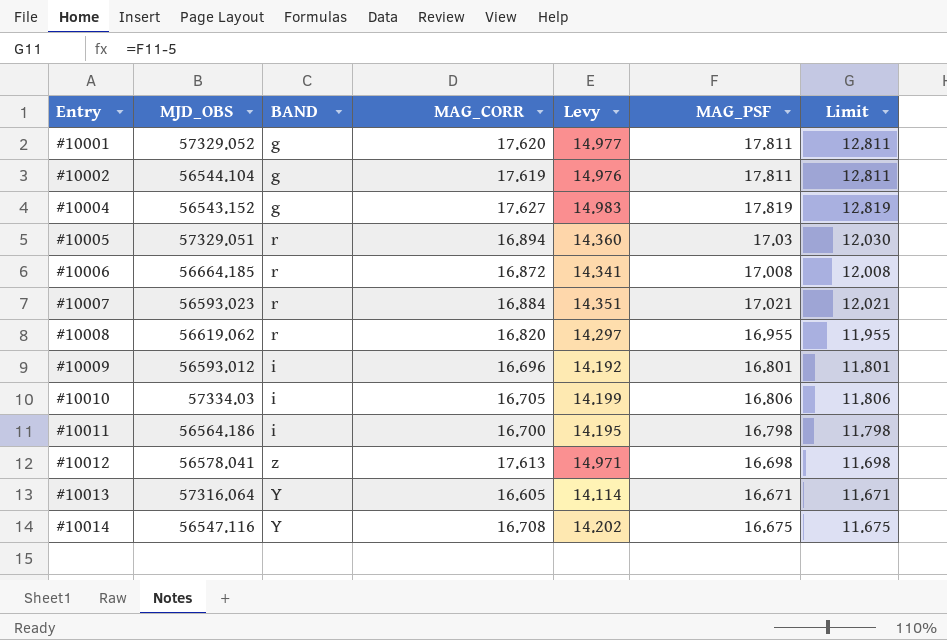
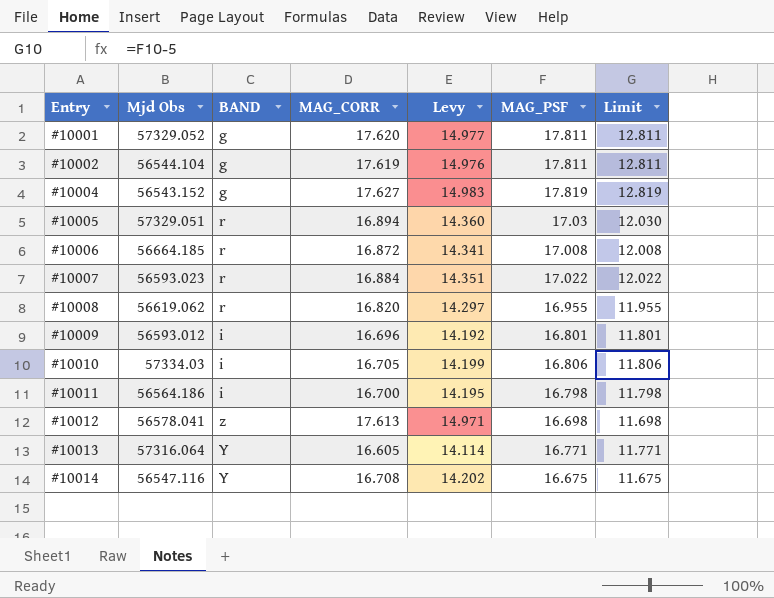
column name: MJD_OBS -> Mjd Obs
#10007 | MAG_PSF: 17.021 -> 17.022
#10007 | Limit: 12.021 -> 12.022
#10013 | MAG_PSF: 16.671 -> 16.771
#10013 | Limit: 11.671 -> 11.771

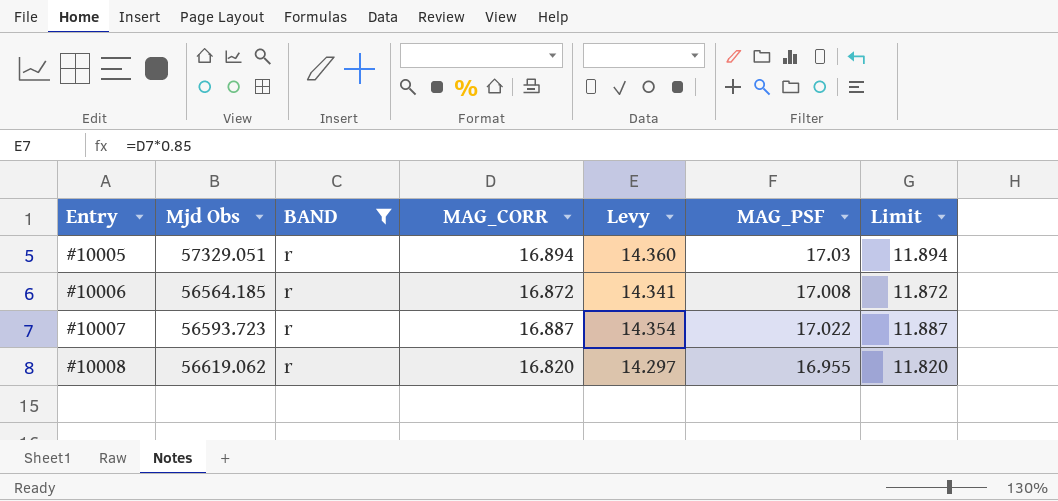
filter: none -> BAND = r
column Limit | formula: [MAG_PSF] - 5 -> [MAG_CORR] - 5
#10006 | Mjd Obs: 56664.185 -> 56564.185
#10007 | Mjd Obs: 56593.023 -> 56593.723
#10007 | MAG_CORR: 16.884 -> 16.887
#10007 | Levy: 14.351 -> 14.354

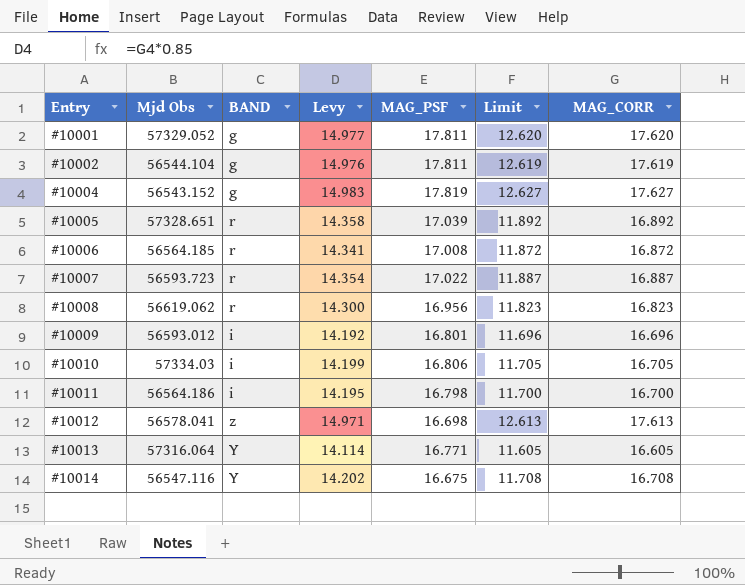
filter: BAND = r -> none
column MAG_CORR | position: 4 -> 7
#10005 | Mjd Obs: 57329.051 -> 57328.651
#10005 | Levy: 14.360 -> 14.358
#10005 | MAG_PSF: 17.03 -> 17.039
#10005 | Limit: 11.894 -> 11.892
#10005 | MAG_CORR: 16.894 -> 16.892
#10008 | Levy: 14.297 -> 14.300
#10008 | MAG_PSF: 16.955 -> 16.956
#10008 | Limit: 11.820 -> 11.823
#10008 | MAG_CORR: 16.820 -> 16.823

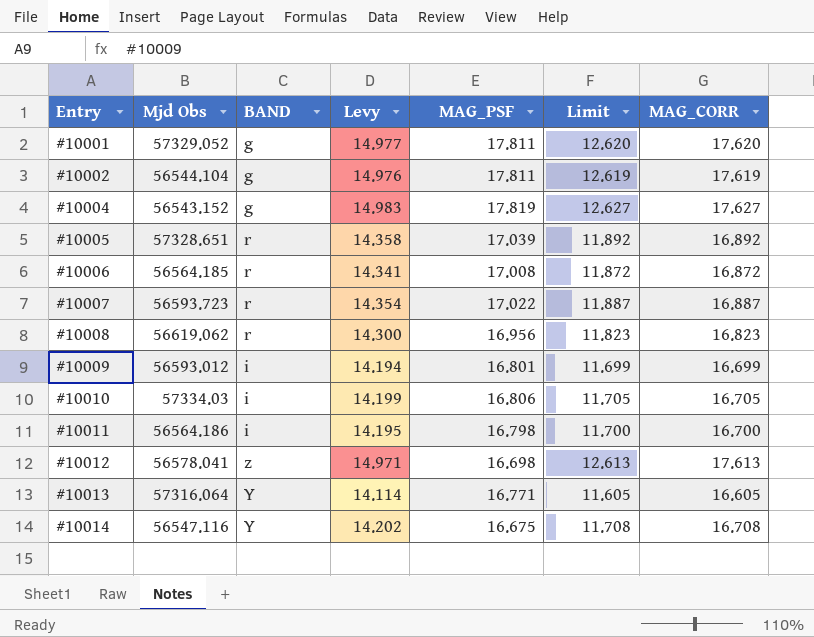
#10009 | Levy: 14.192 -> 14.194
#10009 | Limit: 11.696 -> 11.699
#10009 | MAG_CORR: 16.696 -> 16.699

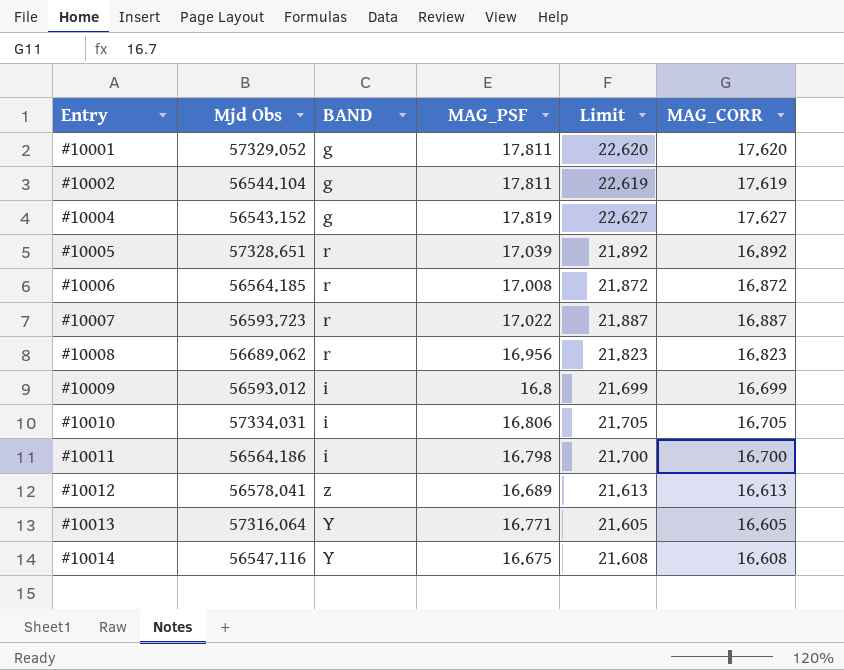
column Levy | formula: [MAG_CORR] * 0.85 -> none
column Limit | formula: [MAG_CORR] - 5 -> [MAG_CORR] + 5
#10008 | Mjd Obs: 56619.062 -> 56689.062
#10009 | MAG_PSF: 16.801 -> 16.8
#10010 | Mjd Obs: 57334.03 -> 57334.031
#10012 | MAG_PSF: 16.698 -> 16.689
#10012 | MAG_CORR: 17.613 -> 16.613
#10014 | MAG_CORR: 16.708 -> 16.608

